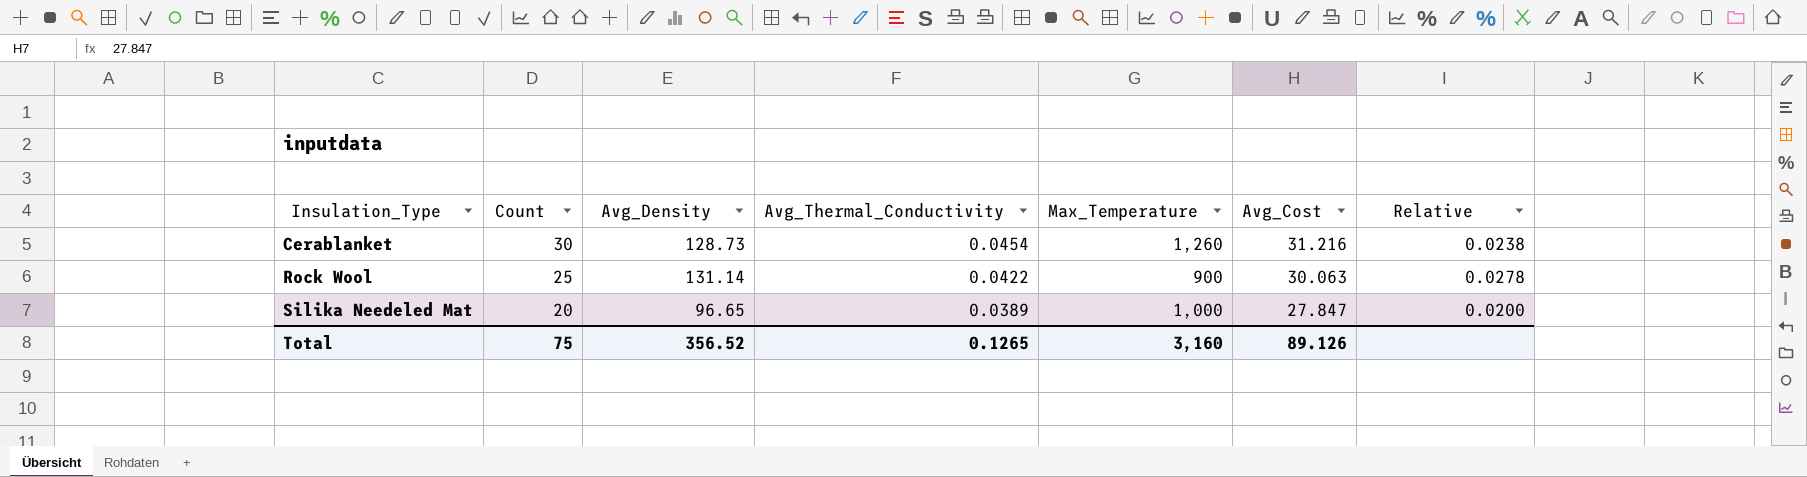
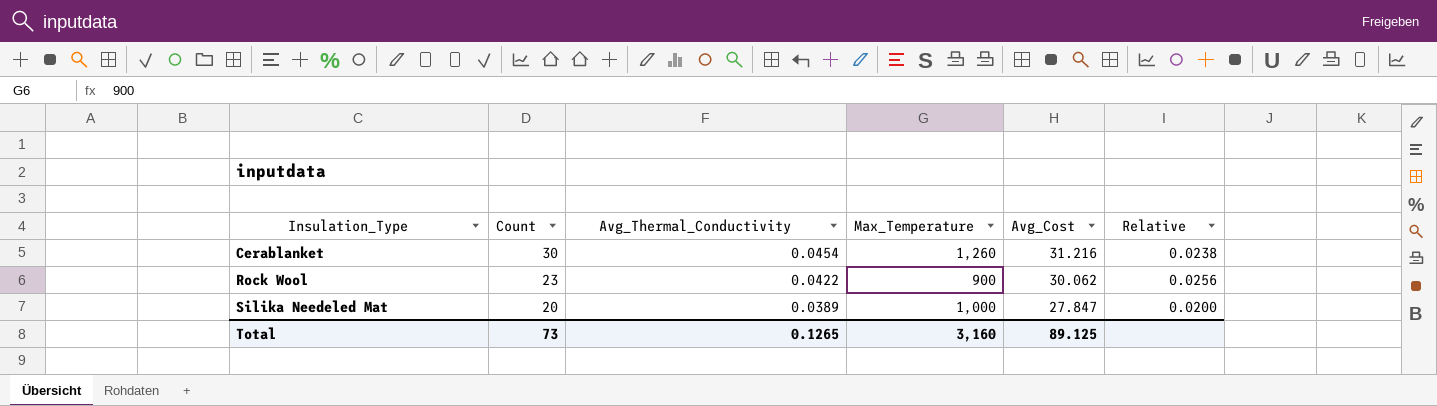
column Avg_Density | position: 3 -> none
Rock Wool | Count: 25 -> 23
Rock Wool | Avg_Cost: 30.063 -> 30.062
Rock Wool | Relative: 0.0278 -> 0.0256
Total | Count: 75 -> 73
Total | Avg_Cost: 89.126 -> 89.125

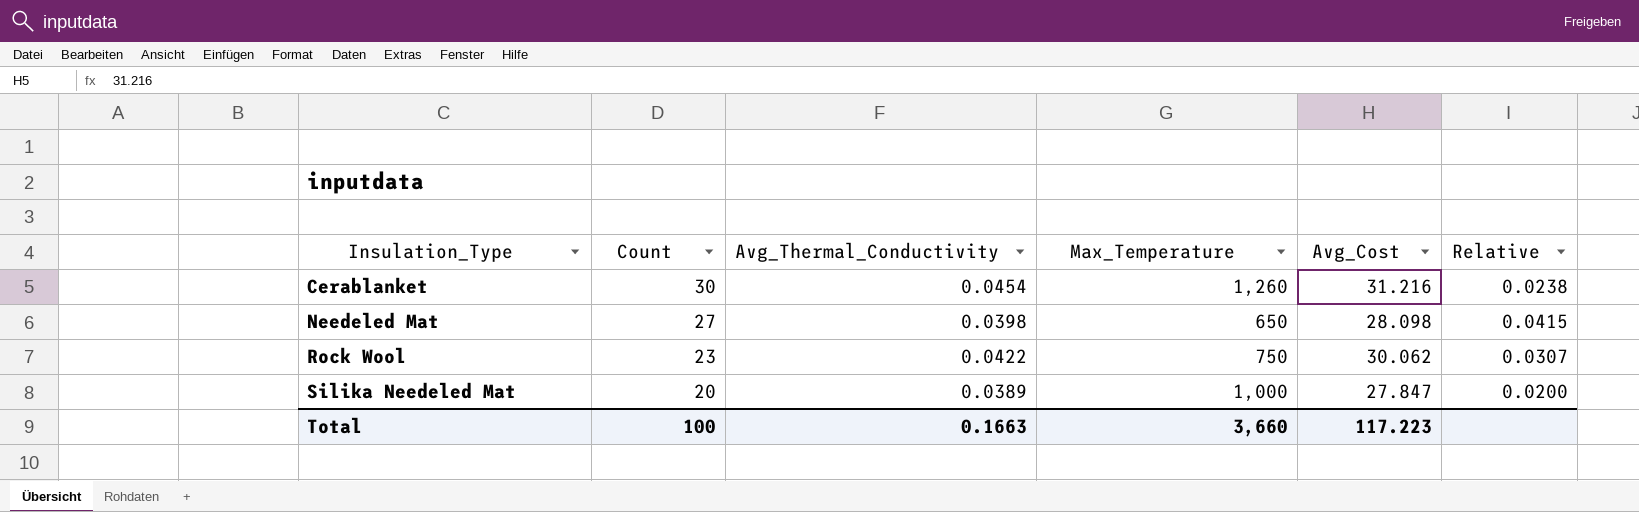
row Needeled Mat: none -> 27 | 0.0398 | 650 | 28.098 | 0.0415
Rock Wool | Max_Temperature: 900 -> 750
Rock Wool | Relative: 0.0256 -> 0.0307
Total | Count: 73 -> 100
Total | Avg_Thermal_Conductivity: 0.1265 -> 0.1663
Total | Max_Temperature: 3,160 -> 3,660
Total | Avg_Cost: 89.125 -> 117.223

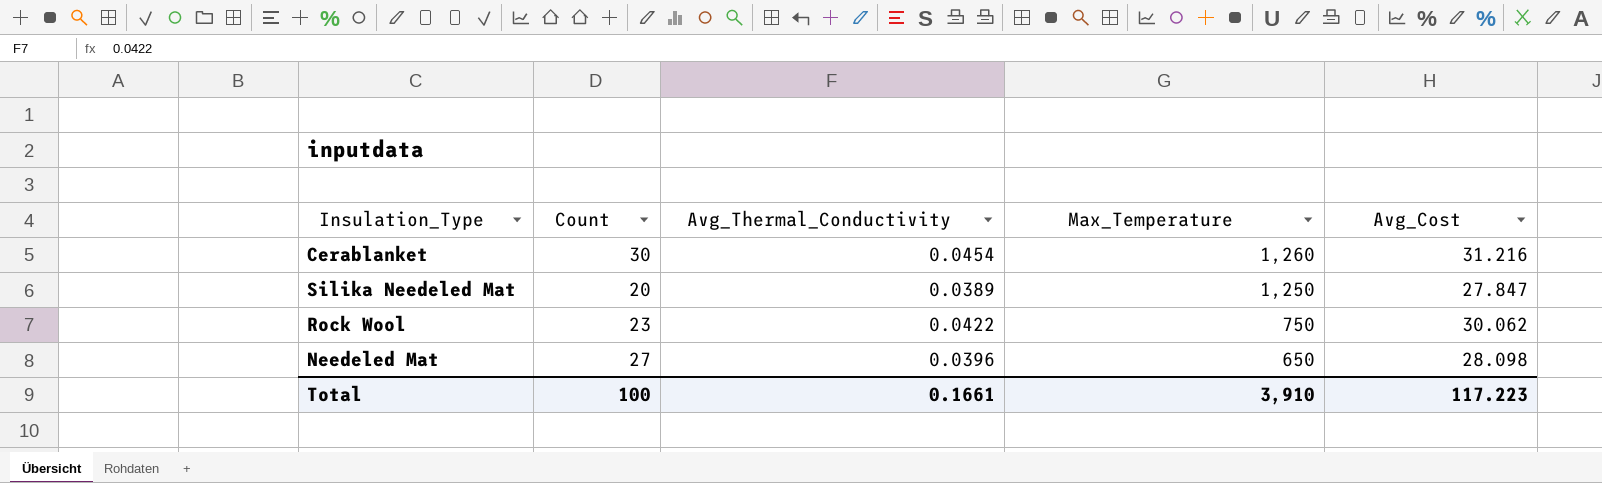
row order: Insulation_Type ascending -> Max_Temperature descending
column Relative | formula: [Count] / [Max_Temperature] -> none
Silika Needeled Mat | Max_Temperature: 1,000 -> 1,250
Needeled Mat | Avg_Thermal_Conductivity: 0.0398 -> 0.0396
Total | Avg_Thermal_Conductivity: 0.1663 -> 0.1661
Total | Max_Temperature: 3,660 -> 3,910

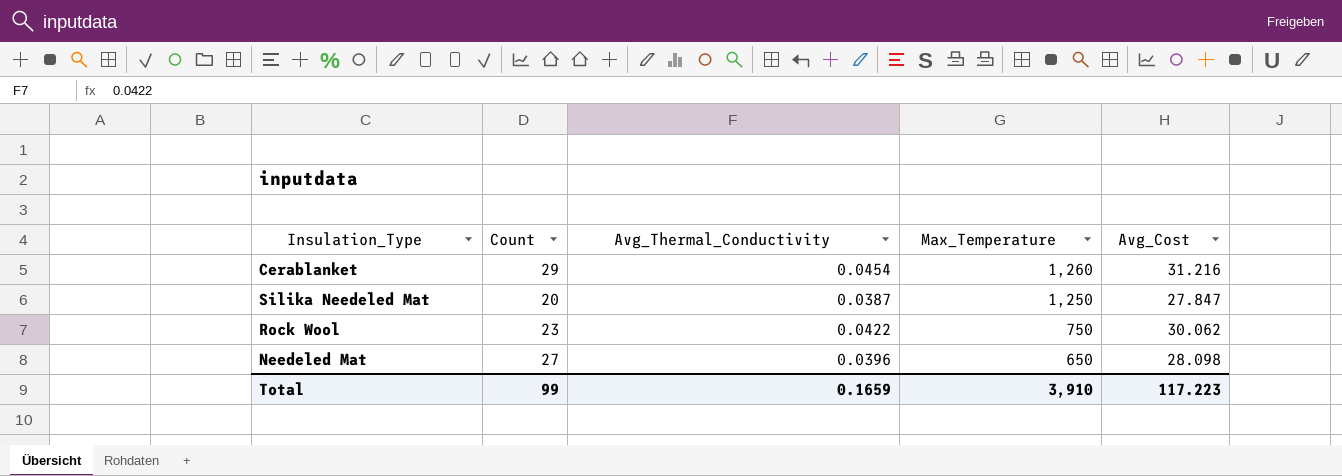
Cerablanket | Count: 30 -> 29
Silika Needeled Mat | Avg_Thermal_Conductivity: 0.0389 -> 0.0387
Total | Count: 100 -> 99
Total | Avg_Thermal_Conductivity: 0.1661 -> 0.1659

